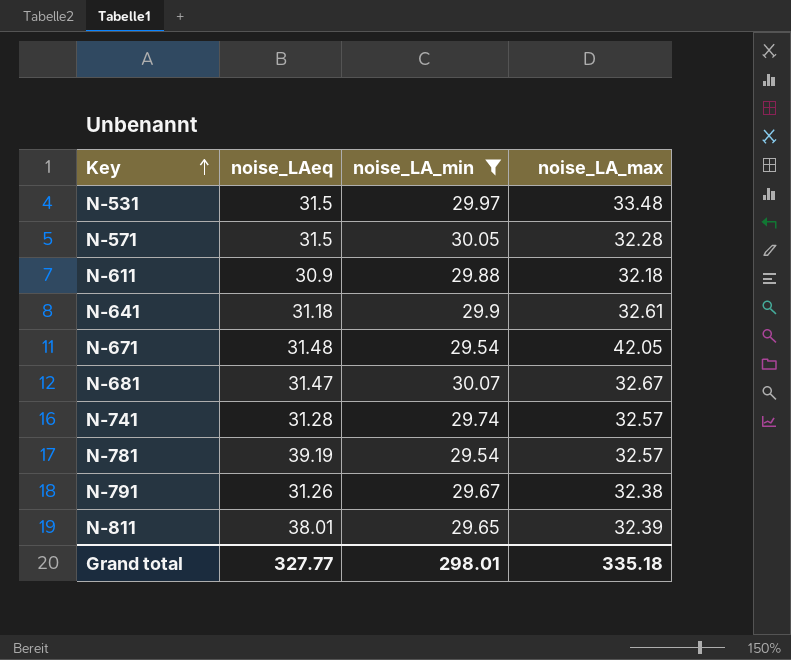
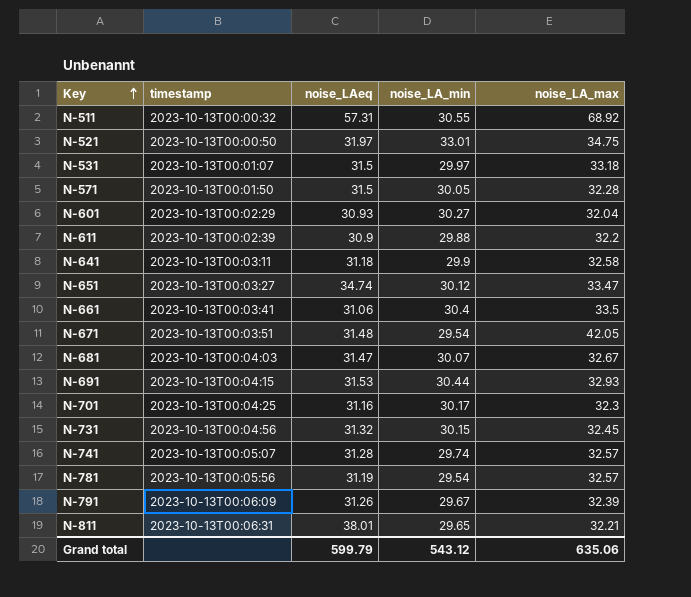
filter: noise_LA_min <= 30.07 -> none
column timestamp | position: none -> 2
N-531 | noise_LA_max: 33.48 -> 33.18
N-611 | noise_LA_max: 32.18 -> 32.2
N-641 | noise_LA_max: 32.61 -> 32.58
N-781 | noise_LAeq: 39.19 -> 31.19
N-791 | noise_LA_max: 32.38 -> 32.39
N-811 | noise_LA_max: 32.39 -> 32.21
Grand total | noise_LAeq: 327.77 -> 599.79
Grand total | noise_LA_min: 298.01 -> 543.12
Grand total | noise_LA_max: 335.18 -> 635.06

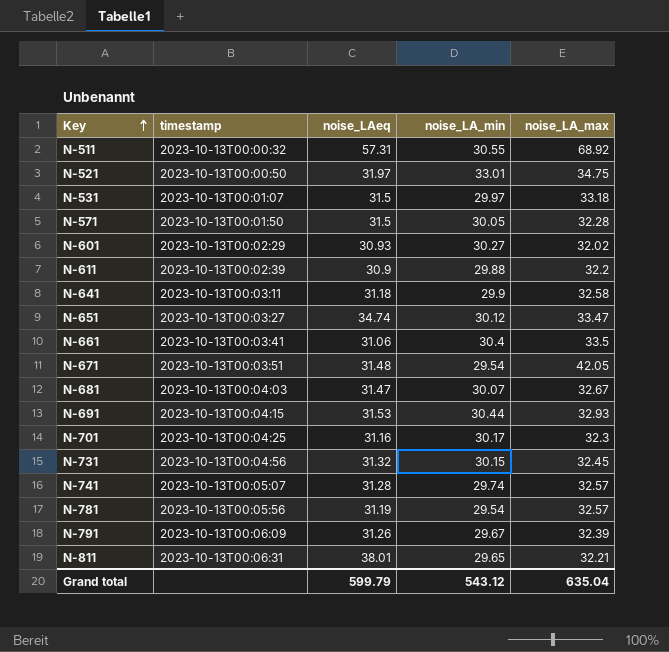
N-601 | noise_LA_max: 32.04 -> 32.02
Grand total | noise_LA_max: 635.06 -> 635.04

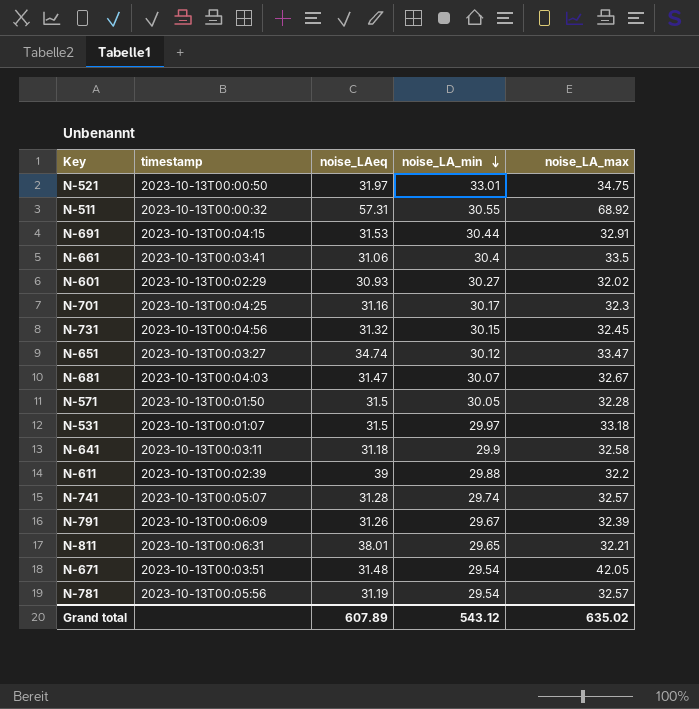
row order: Key ascending -> noise_LA_min descending
N-691 | noise_LA_max: 32.93 -> 32.91
N-611 | noise_LAeq: 30.9 -> 39
Grand total | noise_LAeq: 599.79 -> 607.89
Grand total | noise_LA_max: 635.04 -> 635.02

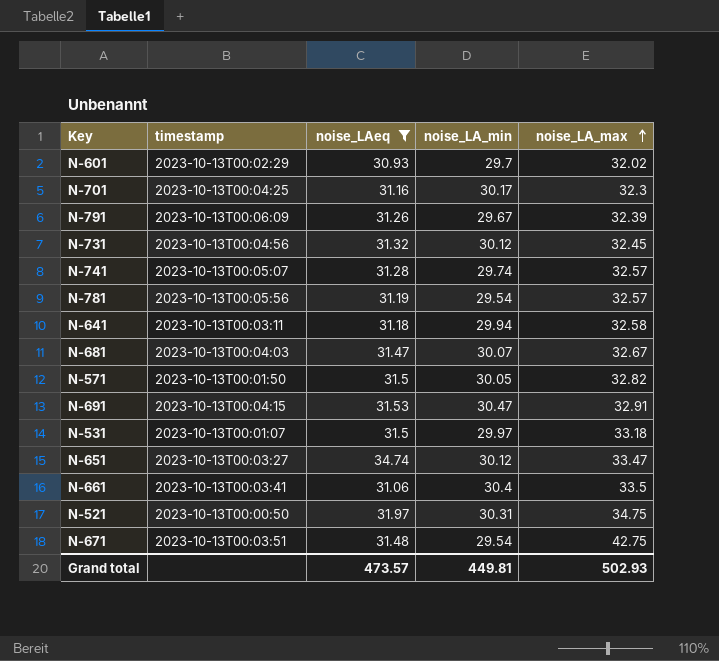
filter: none -> noise_LAeq <= 34.74
row order: noise_LA_min descending -> noise_LA_max ascending
N-601 | noise_LA_min: 30.27 -> 29.7
N-731 | noise_LA_min: 30.15 -> 30.12
N-641 | noise_LA_min: 29.9 -> 29.94
N-571 | noise_LA_max: 32.28 -> 32.82
N-691 | noise_LA_min: 30.44 -> 30.47
N-521 | noise_LA_min: 33.01 -> 30.31
N-671 | noise_LA_max: 42.05 -> 42.75
Grand total | noise_LAeq: 607.89 -> 473.57
Grand total | noise_LA_min: 543.12 -> 449.81
Grand total | noise_LA_max: 635.02 -> 502.93

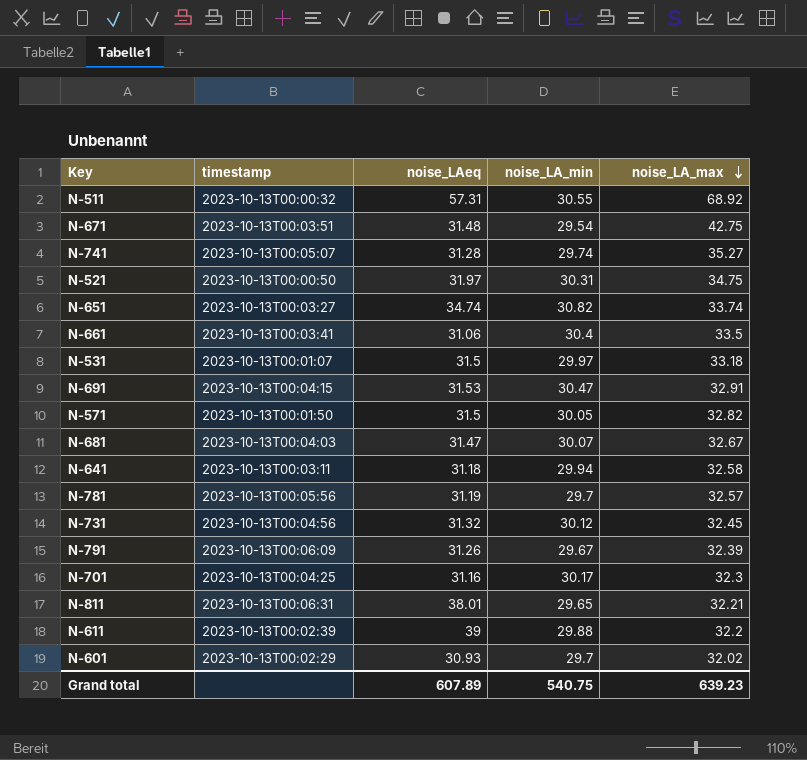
filter: noise_LAeq <= 34.74 -> none
row order: noise_LA_max ascending -> noise_LA_max descending
N-741 | noise_LA_max: 32.57 -> 35.27
N-651 | noise_LA_min: 30.12 -> 30.82
N-651 | noise_LA_max: 33.47 -> 33.74
N-781 | noise_LA_min: 29.54 -> 29.7
Grand total | noise_LAeq: 473.57 -> 607.89
Grand total | noise_LA_min: 449.81 -> 540.75
Grand total | noise_LA_max: 502.93 -> 639.23

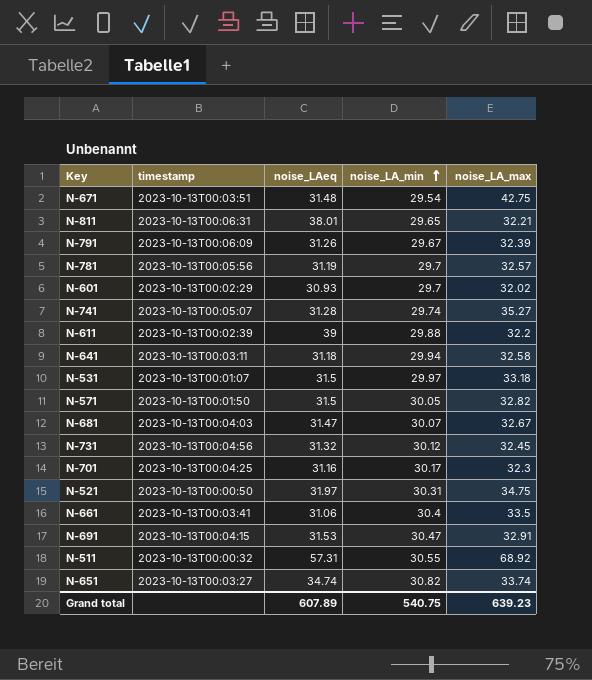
row order: noise_LA_max descending -> noise_LA_min ascending

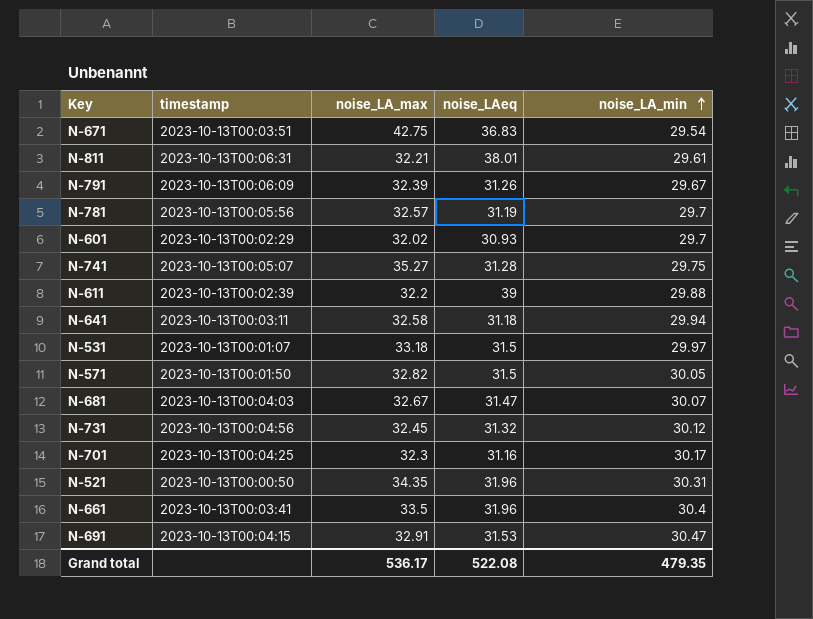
column noise_LA_max | position: 5 -> 3
row N-511: 2023-10-13T00:00:32 | 57.31 | 30.55 | 68.92 -> none
row N-651: 2023-10-13T00:03:27 | 34.74 | 30.82 | 33.74 -> none
N-671 | noise_LAeq: 31.48 -> 36.83
N-811 | noise_LA_min: 29.65 -> 29.61
N-741 | noise_LA_min: 29.74 -> 29.75
N-521 | noise_LA_max: 34.75 -> 34.35
N-521 | noise_LAeq: 31.97 -> 31.96
N-661 | noise_LAeq: 31.06 -> 31.96
Grand total | noise_LA_max: 639.23 -> 536.17
Grand total | noise_LAeq: 607.89 -> 522.08
Grand total | noise_LA_min: 540.75 -> 479.35

